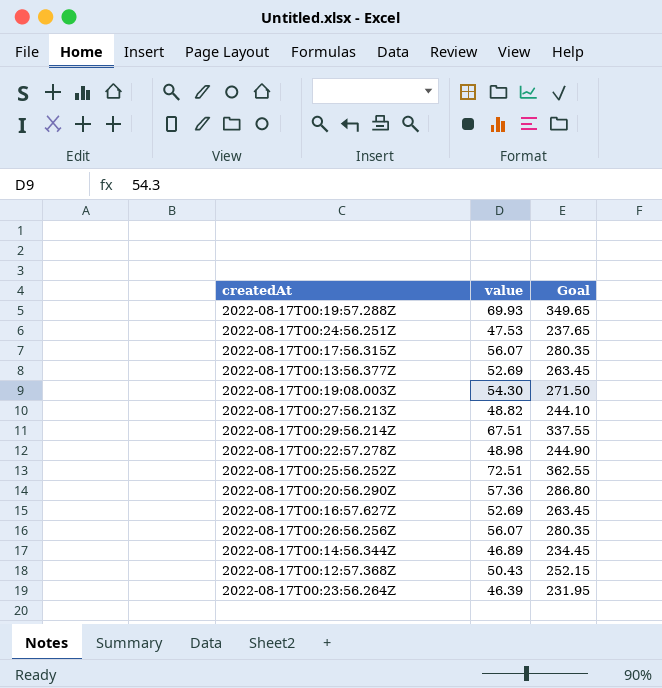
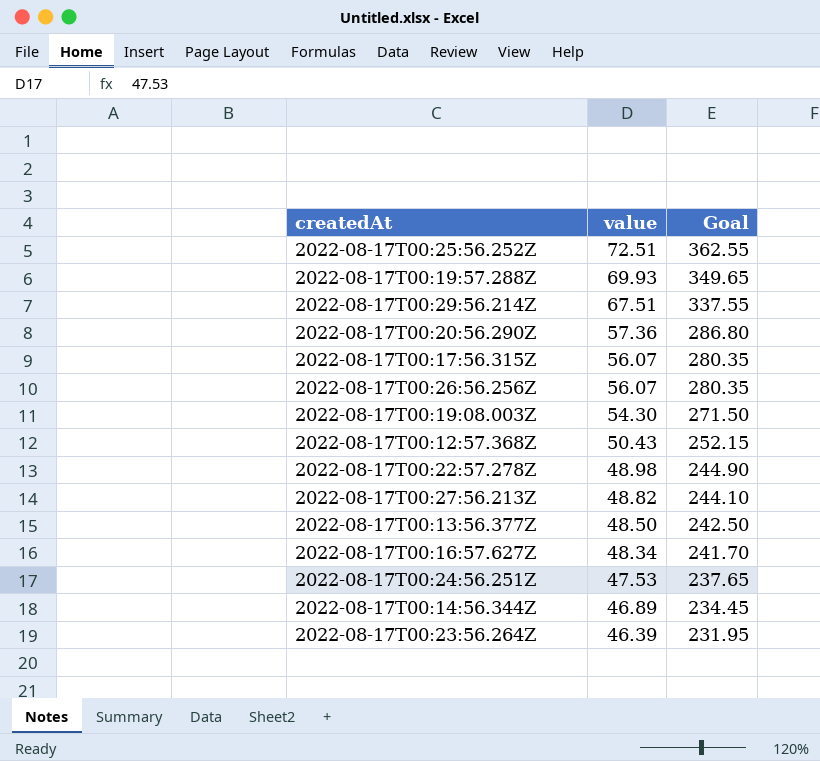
row order: none -> value descending
2022-08-17T00:13:56.377Z | value: 52.69 -> 48.50
2022-08-17T00:13:56.377Z | Goal: 263.45 -> 242.50
2022-08-17T00:16:57.627Z | value: 52.69 -> 48.34
2022-08-17T00:16:57.627Z | Goal: 263.45 -> 241.70

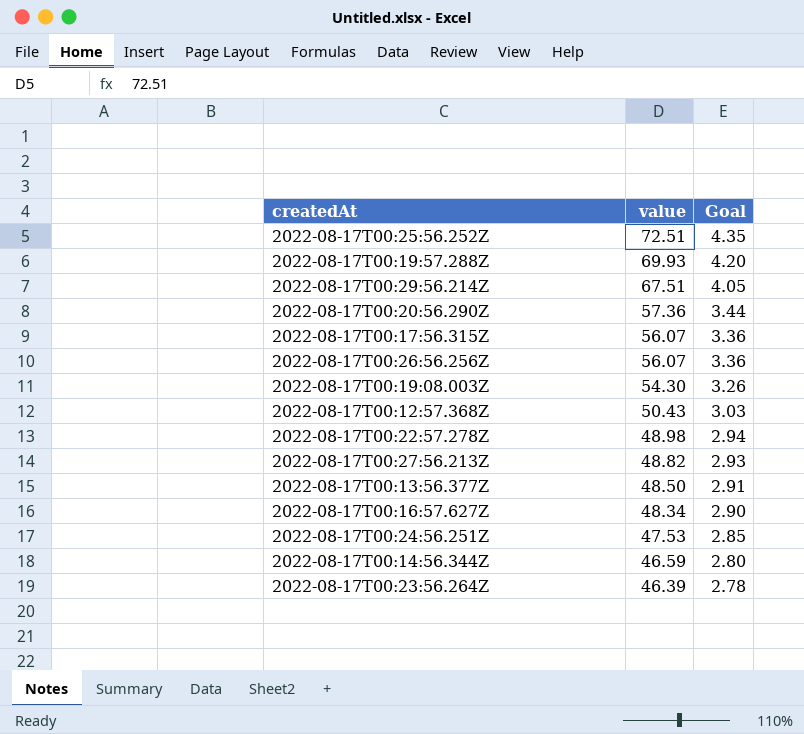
column Goal | formula: [value] * 5 -> [value] * 0.06
2022-08-17T00:14:56.344Z | value: 46.89 -> 46.59

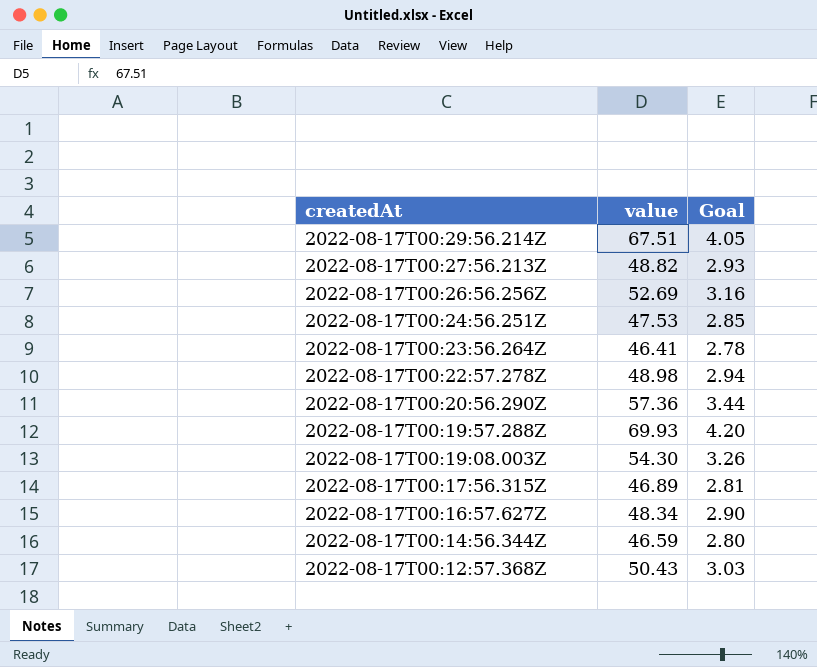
row order: value descending -> createdAt descending
row 2022-08-17T00:25:56.252Z: 72.51 | 4.35 -> none
row 2022-08-17T00:13:56.377Z: 48.50 | 2.91 -> none
2022-08-17T00:26:56.256Z | value: 56.07 -> 52.69
2022-08-17T00:26:56.256Z | Goal: 3.36 -> 3.16
2022-08-17T00:23:56.264Z | value: 46.39 -> 46.41
2022-08-17T00:17:56.315Z | value: 56.07 -> 46.89
2022-08-17T00:17:56.315Z | Goal: 3.36 -> 2.81

